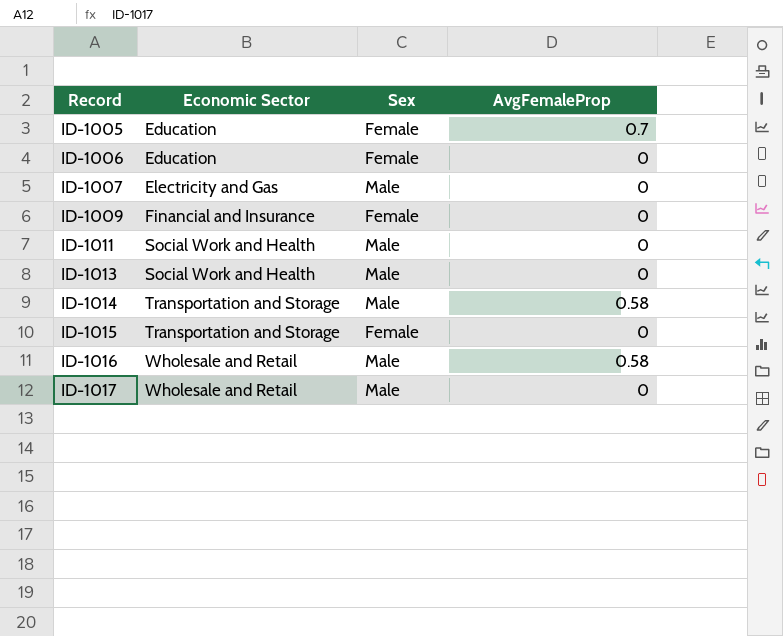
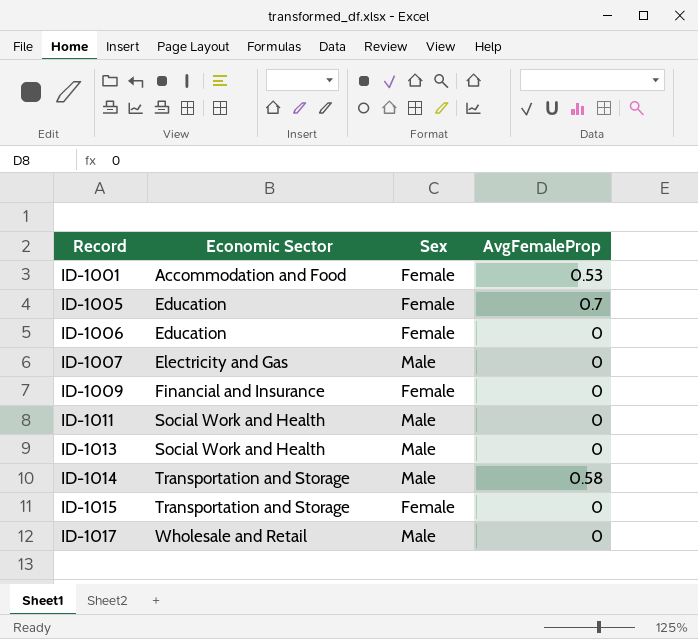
row ID-1016: Wholesale and Retail | Male | 0.58 -> none
row ID-1001: none -> Accommodation and Food | Female | 0.53

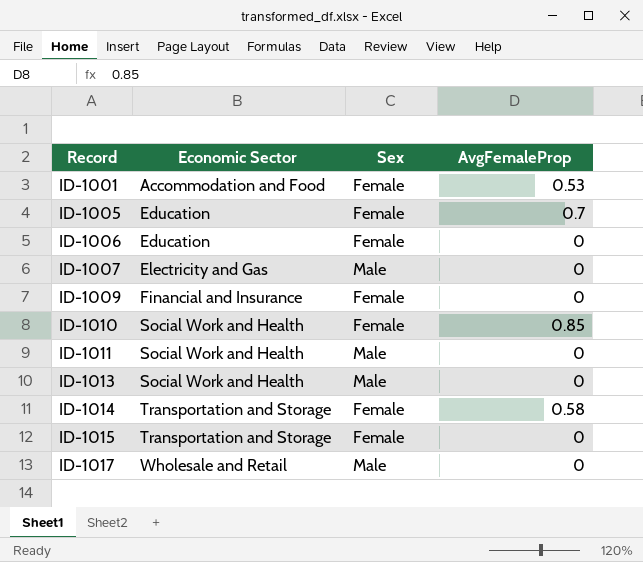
row ID-1010: none -> Social Work and Health | Female | 0.85
ID-1014 | Sex: Male -> Female

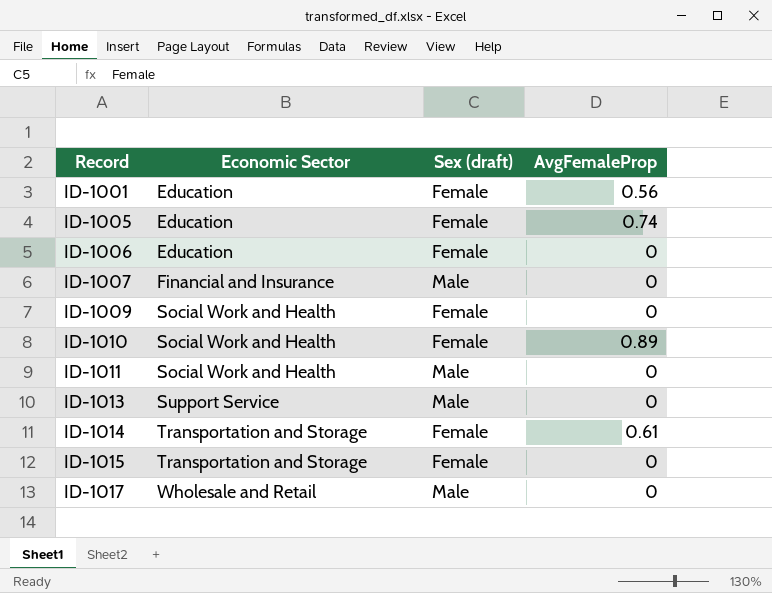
column name: Sex -> Sex (draft)
ID-1001 | Economic Sector: Accommodation and Food -> Education
ID-1001 | AvgFemaleProp: 0.53 -> 0.56
ID-1005 | AvgFemaleProp: 0.7 -> 0.74
ID-1007 | Economic Sector: Electricity and Gas -> Financial and Insurance
ID-1009 | Economic Sector: Financial and Insurance -> Social Work and Health
ID-1010 | AvgFemaleProp: 0.85 -> 0.89
ID-1013 | Economic Sector: Social Work and Health -> Support Service
ID-1014 | AvgFemaleProp: 0.58 -> 0.61

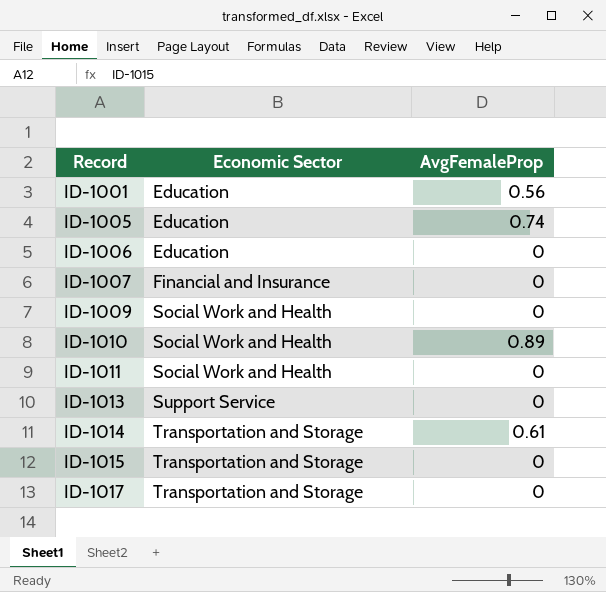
column Sex (draft) | position: 3 -> none
ID-1017 | Economic Sector: Wholesale and Retail -> Transportation and Storage

